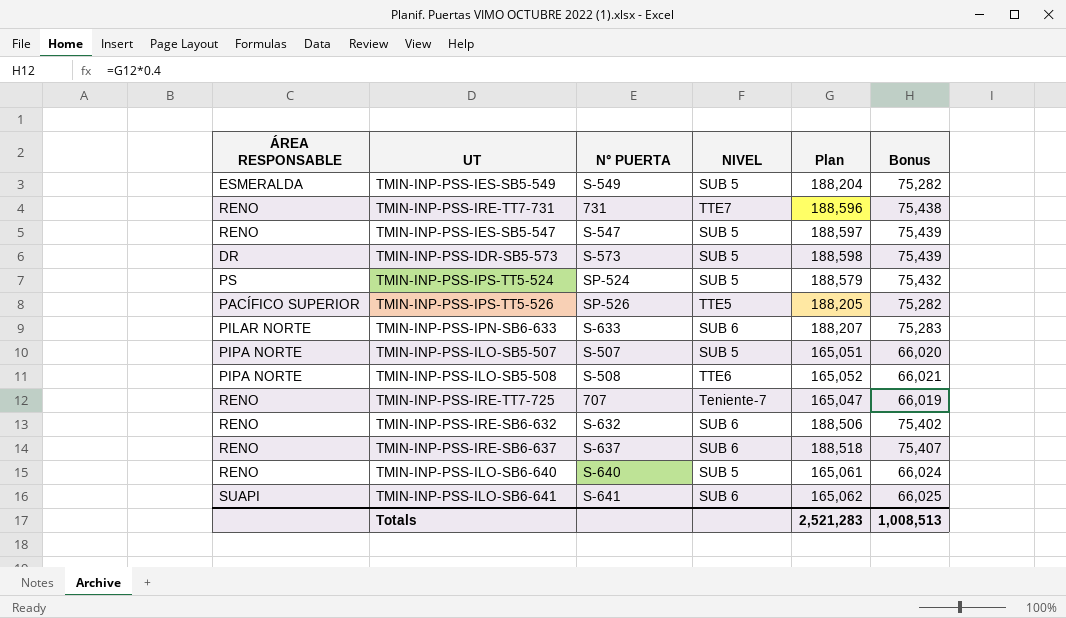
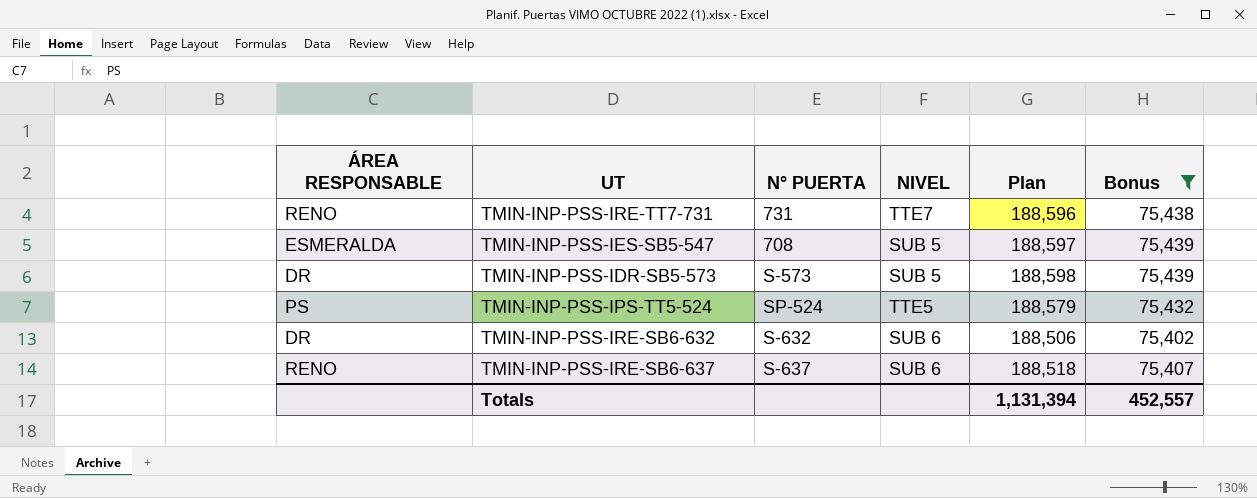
filter: none -> Bonus >= 75,402
TMIN-INP-PSS-IES-SB5-547 | ÁREA RESPONSABLE: RENO -> ESMERALDA
TMIN-INP-PSS-IES-SB5-547 | N° PUERTA: S-547 -> 708
TMIN-INP-PSS-IPS-TT5-524 | NIVEL: SUB 5 -> TTE5
TMIN-INP-PSS-IRE-SB6-632 | ÁREA RESPONSABLE: RENO -> DR
Totals | Plan: 2,521,283 -> 1,131,394
Totals | Bonus: 1,008,513 -> 452,557

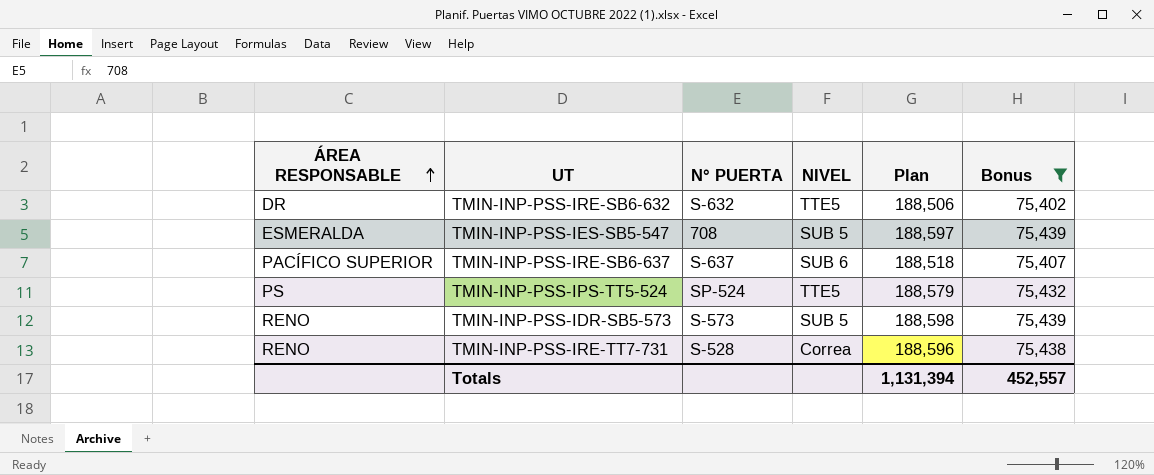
row order: none -> ÁREA RESPONSABLE ascending
TMIN-INP-PSS-IRE-SB6-632 | NIVEL: SUB 6 -> TTE5
TMIN-INP-PSS-IRE-SB6-637 | ÁREA RESPONSABLE: RENO -> PACÍFICO SUPERIOR
TMIN-INP-PSS-IDR-SB5-573 | ÁREA RESPONSABLE: DR -> RENO
TMIN-INP-PSS-IRE-TT7-731 | N° PUERTA: 731 -> S-528
TMIN-INP-PSS-IRE-TT7-731 | NIVEL: TTE7 -> Correa

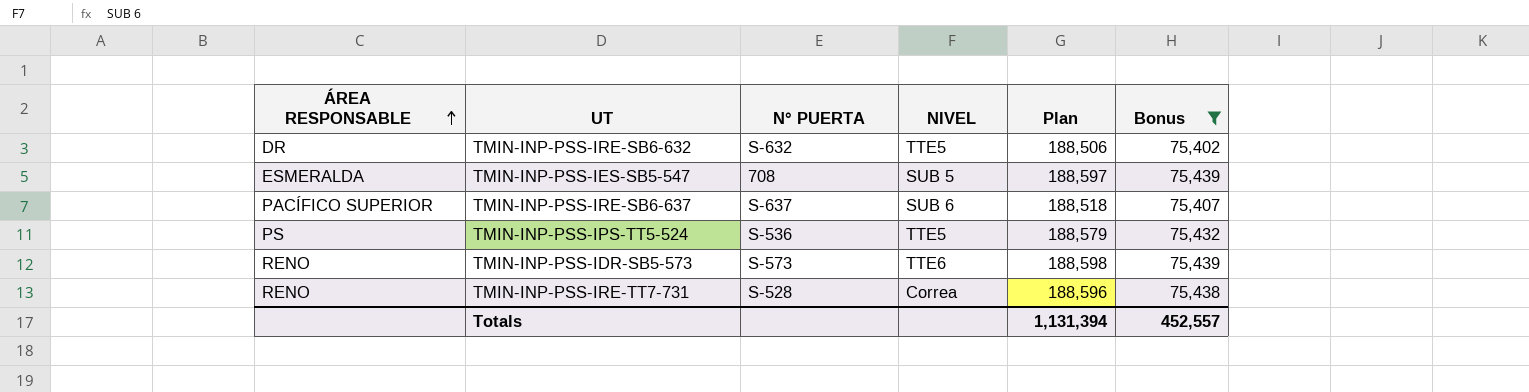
TMIN-INP-PSS-IPS-TT5-524 | N° PUERTA: SP-524 -> S-536
TMIN-INP-PSS-IDR-SB5-573 | NIVEL: SUB 5 -> TTE6

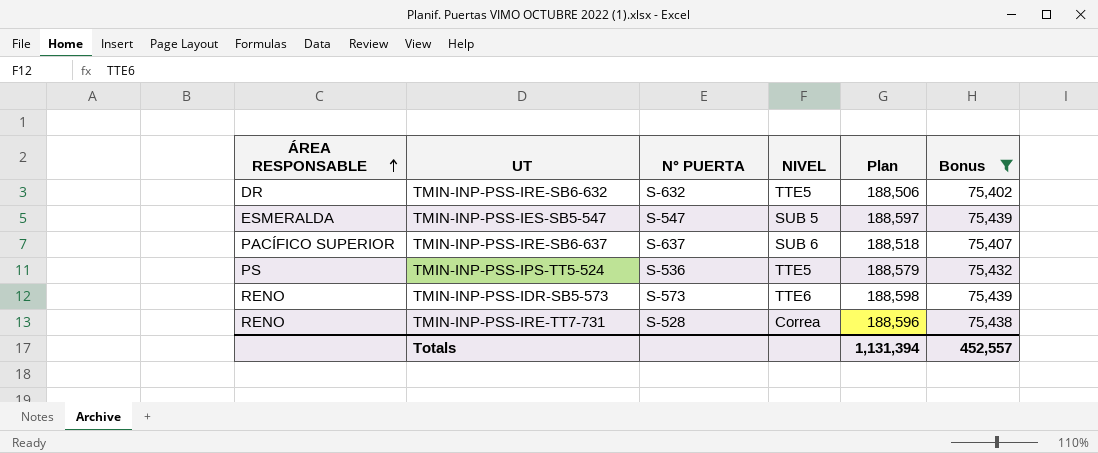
TMIN-INP-PSS-IES-SB5-547 | N° PUERTA: 708 -> S-547

